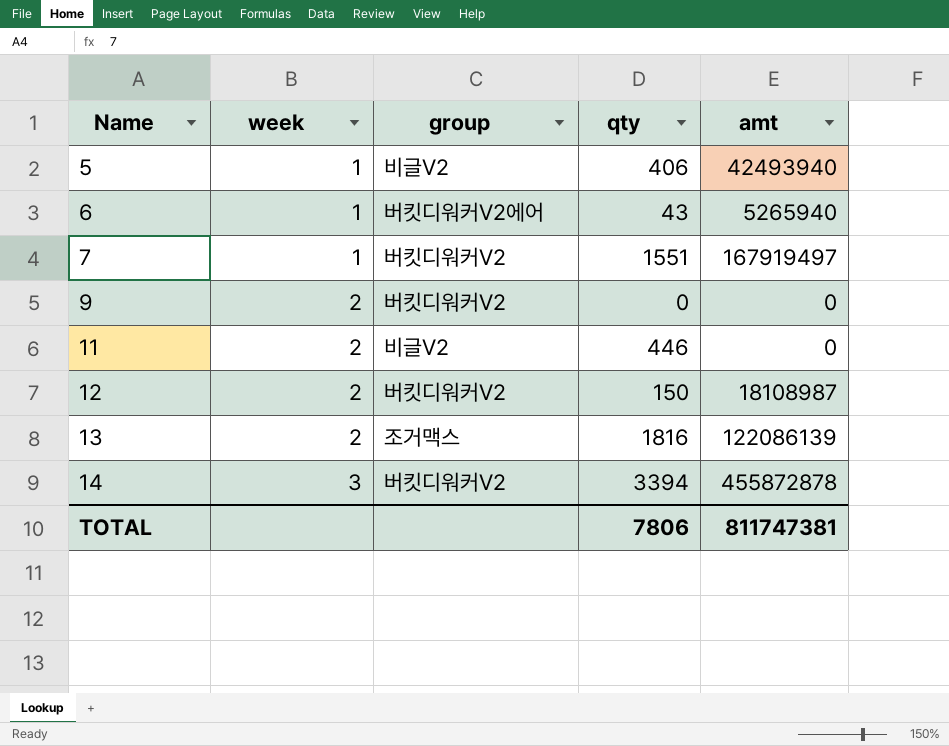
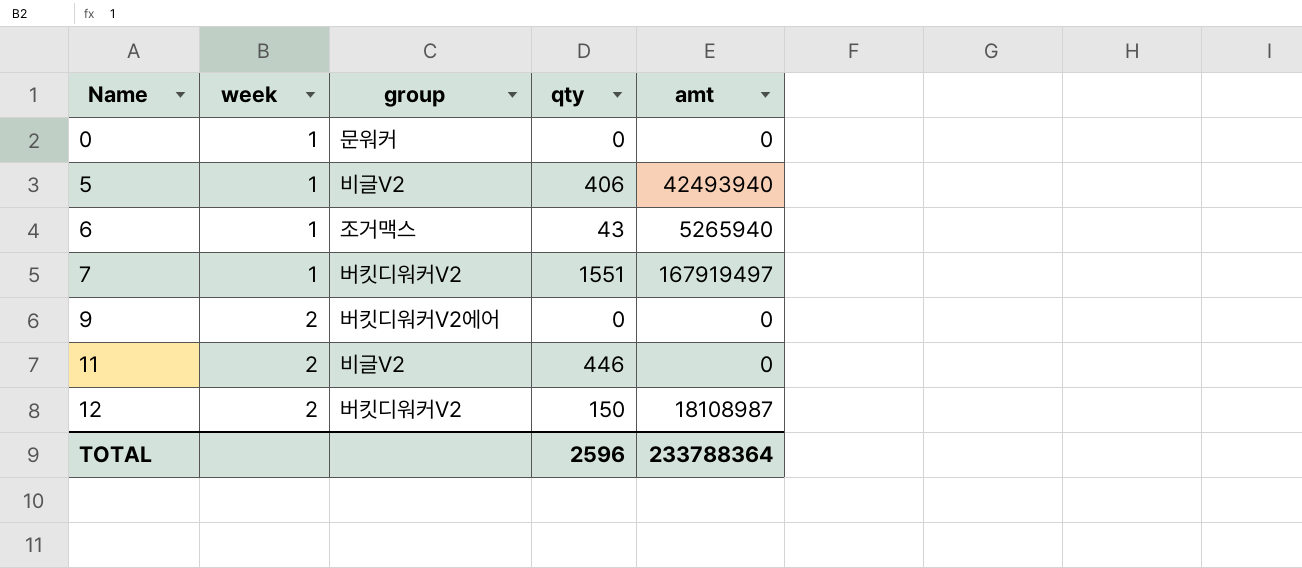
row 13: 2 | 조거맥스 | 1816 | 122086139 -> none
row 14: 3 | 버킷디워커V2 | 3394 | 455872878 -> none
row 0: none -> 1 | 문워커 | 0 | 0
6 | group: 버킷디워커V2에어 -> 조거맥스
9 | group: 버킷디워커V2 -> 버킷디워커V2에어
TOTAL | qty: 7806 -> 2596
TOTAL | amt: 811747381 -> 233788364

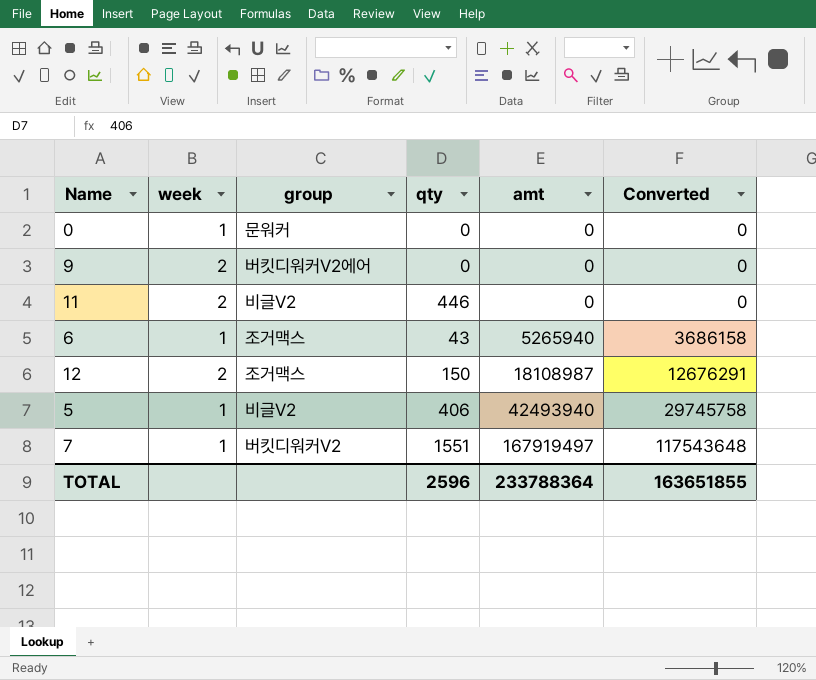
row order: Name ascending -> amt ascending
column Converted | formula: none -> [amt] * 0.7
12 | group: 버킷디워커V2 -> 조거맥스

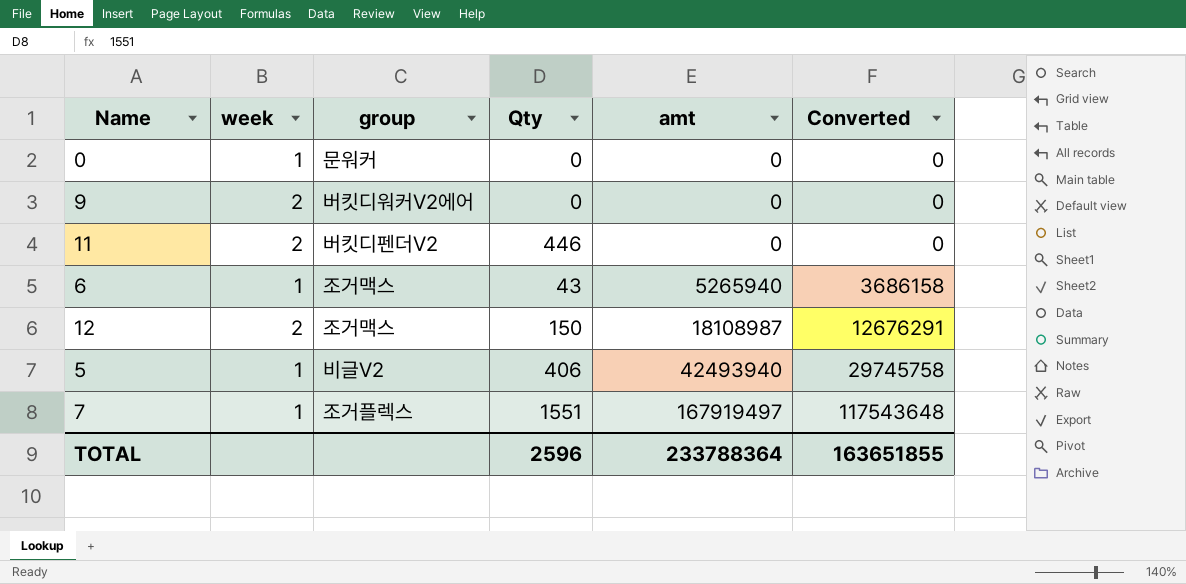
column name: qty -> Qty
11 | group: 비글V2 -> 버킷디펜더V2
7 | group: 버킷디워커V2 -> 조거플렉스

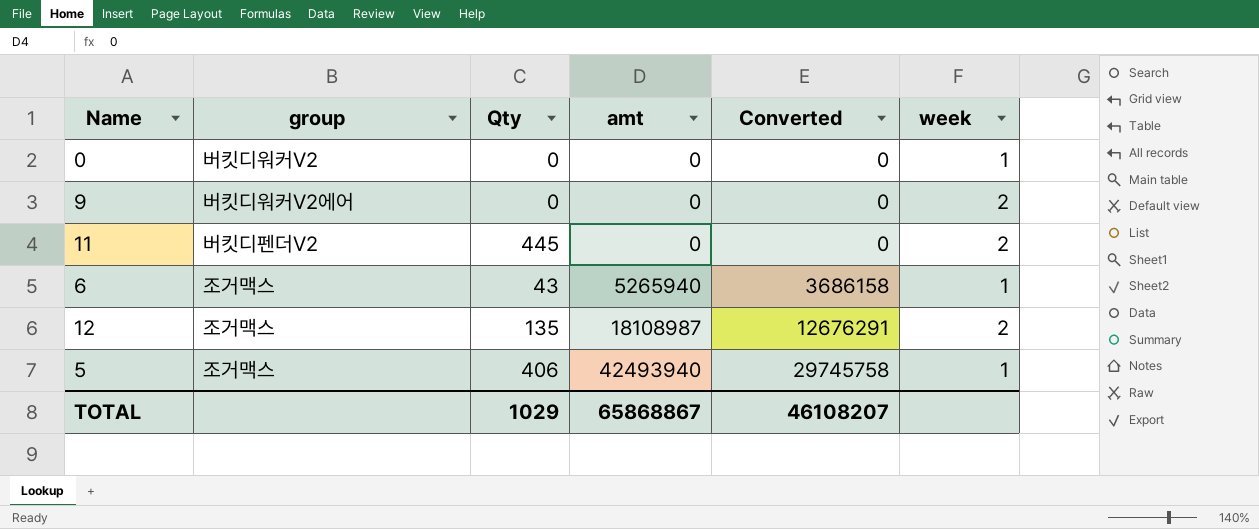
column week | position: 2 -> 6
row 7: 1 | 조거플렉스 | 1551 | 167919497 | 117543648 -> none
0 | group: 문워커 -> 버킷디워커V2
11 | Qty: 446 -> 445
12 | Qty: 150 -> 135
5 | group: 비글V2 -> 조거맥스
TOTAL | Qty: 2596 -> 1029
TOTAL | amt: 233788364 -> 65868867
TOTAL | Converted: 163651855 -> 46108207

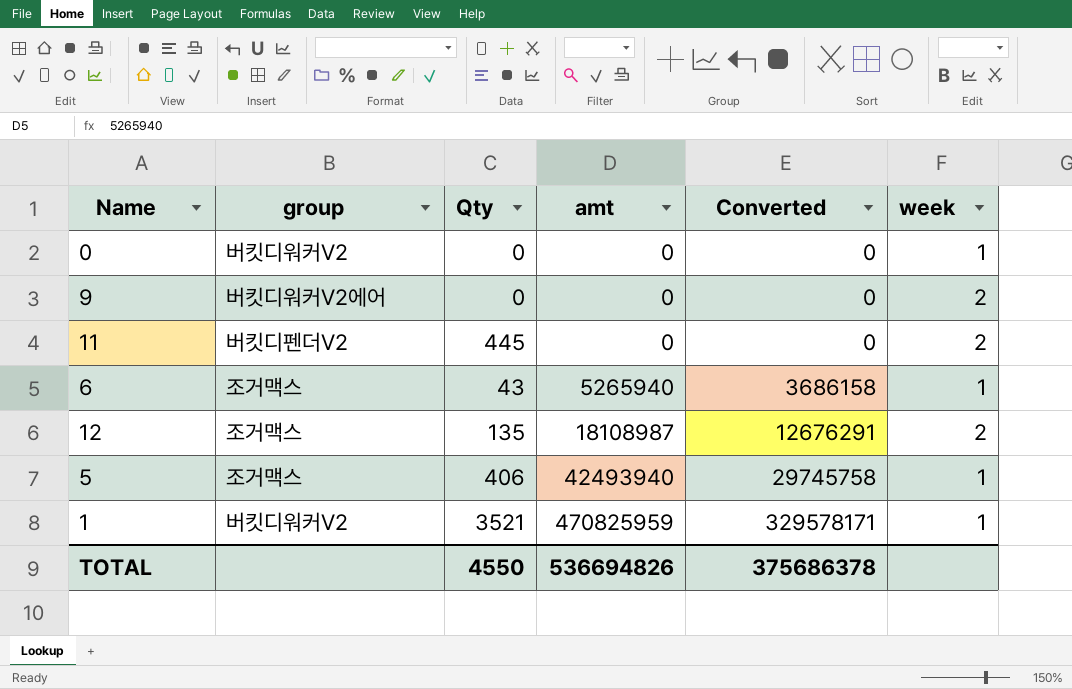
row 1: none -> 버킷디워커V2 | 3521 | 470825959 | 329578171 | 1
TOTAL | Qty: 1029 -> 4550
TOTAL | amt: 65868867 -> 536694826
TOTAL | Converted: 46108207 -> 375686378

